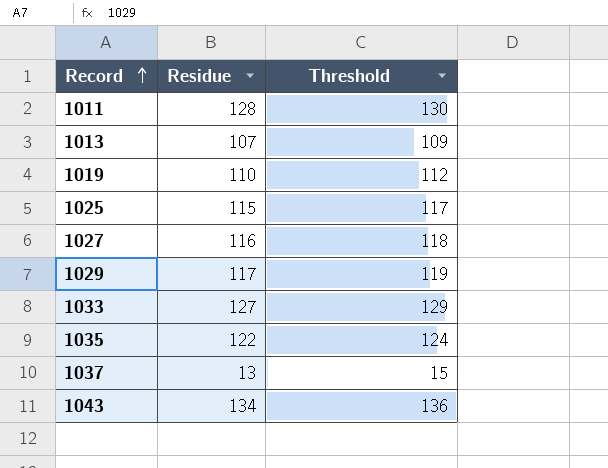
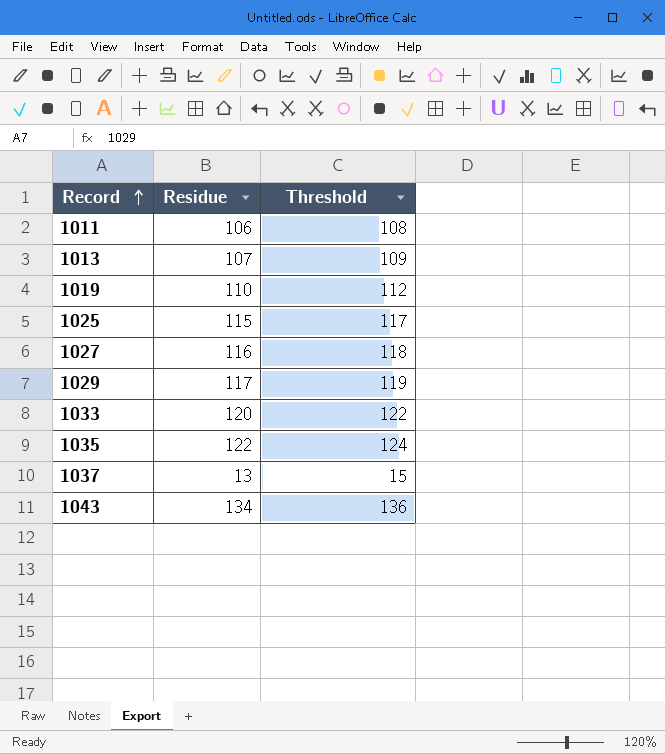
1011 | Residue: 128 -> 106
1011 | Threshold: 130 -> 108
1033 | Residue: 127 -> 120
1033 | Threshold: 129 -> 122

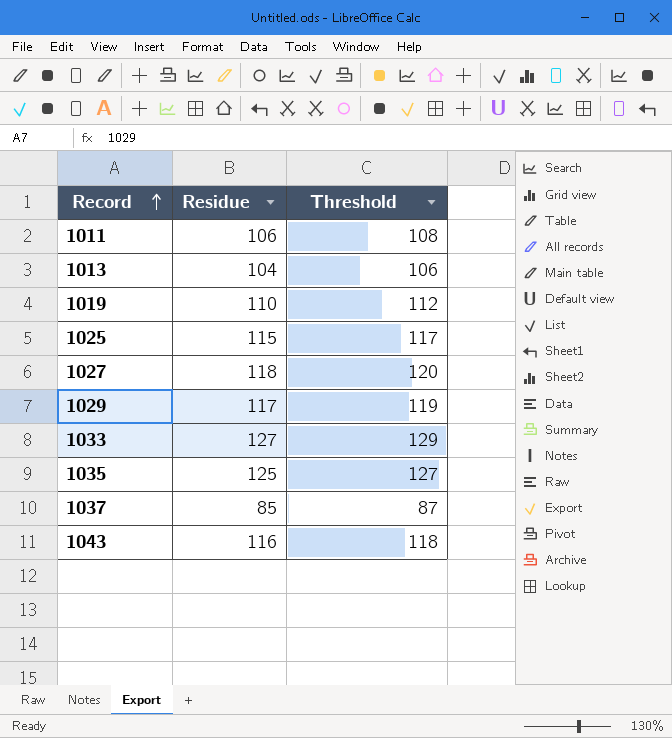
1013 | Residue: 107 -> 104
1013 | Threshold: 109 -> 106
1027 | Residue: 116 -> 118
1027 | Threshold: 118 -> 120
1033 | Residue: 120 -> 127
1033 | Threshold: 122 -> 129
1035 | Residue: 122 -> 125
1035 | Threshold: 124 -> 127
1037 | Residue: 13 -> 85
1037 | Threshold: 15 -> 87
1043 | Residue: 134 -> 116
1043 | Threshold: 136 -> 118

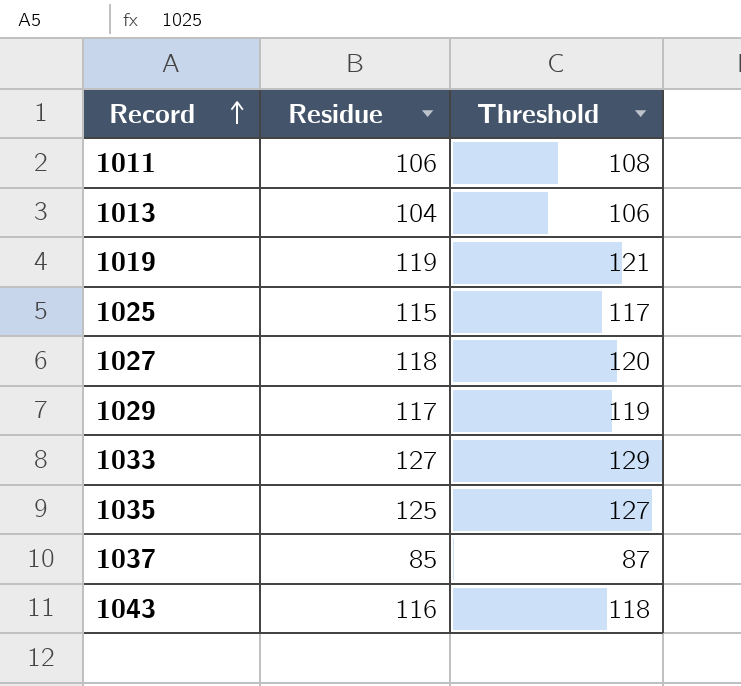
1019 | Residue: 110 -> 119
1019 | Threshold: 112 -> 121

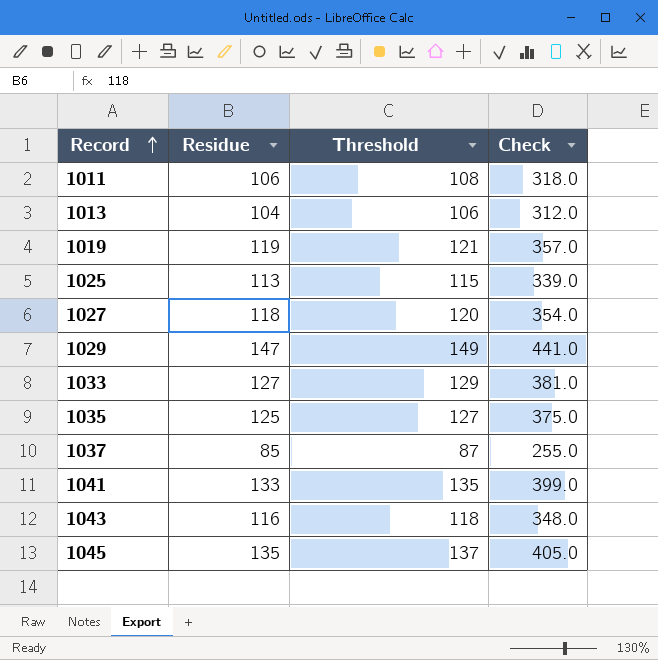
column Check | formula: none -> [Residue] * 3
1025 | Residue: 115 -> 113
1025 | Threshold: 117 -> 115
1029 | Residue: 117 -> 147
1029 | Threshold: 119 -> 149
row 1041: none -> 133 | 135 | 399.0
row 1045: none -> 135 | 137 | 405.0

